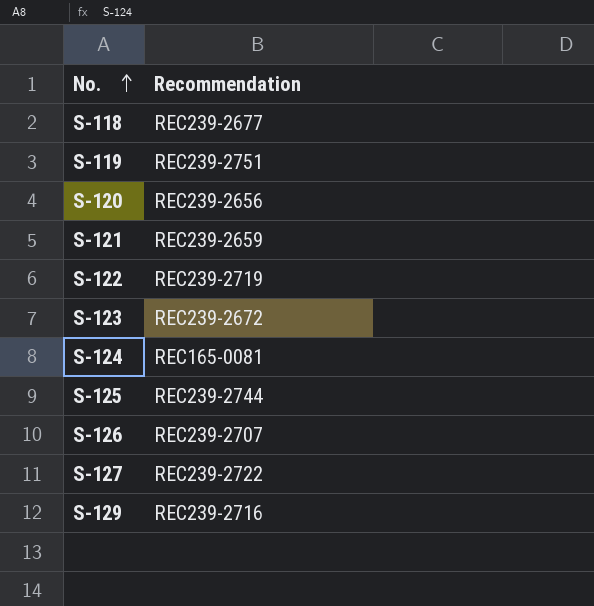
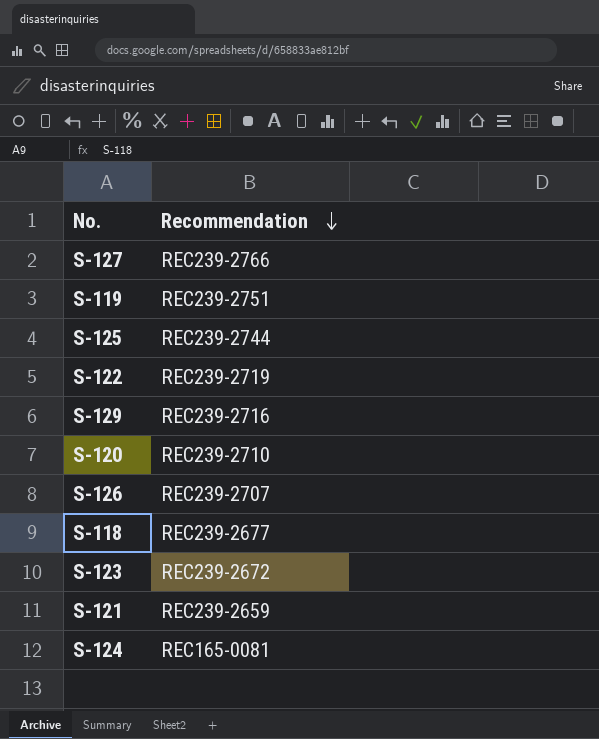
row order: No. ascending -> Recommendation descending
S-127 | Recommendation: REC239-2722 -> REC239-2766
S-120 | Recommendation: REC239-2656 -> REC239-2710

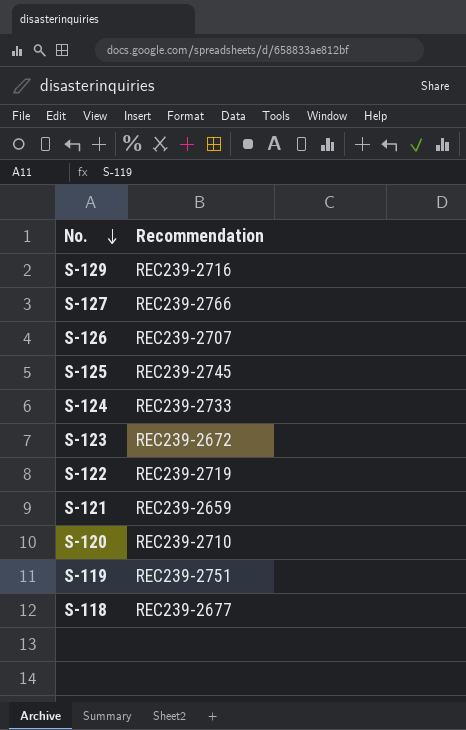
row order: Recommendation descending -> No. descending
S-125 | Recommendation: REC239-2744 -> REC239-2745
S-124 | Recommendation: REC165-0081 -> REC239-2733

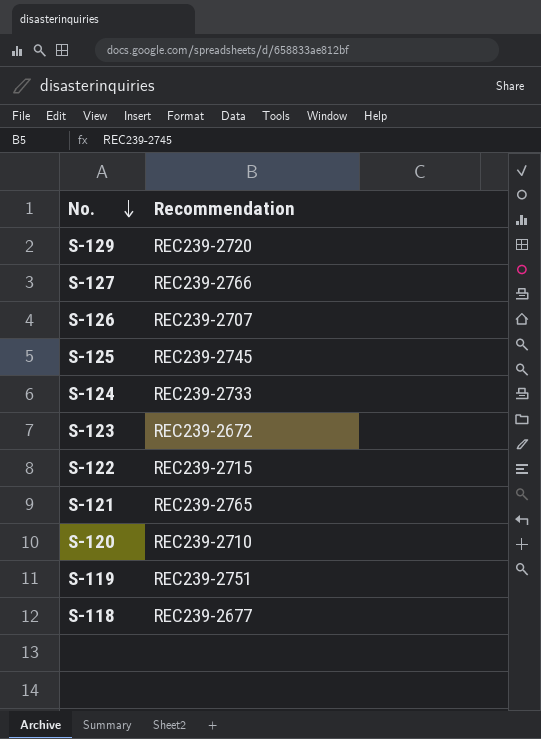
S-129 | Recommendation: REC239-2716 -> REC239-2720
S-122 | Recommendation: REC239-2719 -> REC239-2715
S-121 | Recommendation: REC239-2659 -> REC239-2765

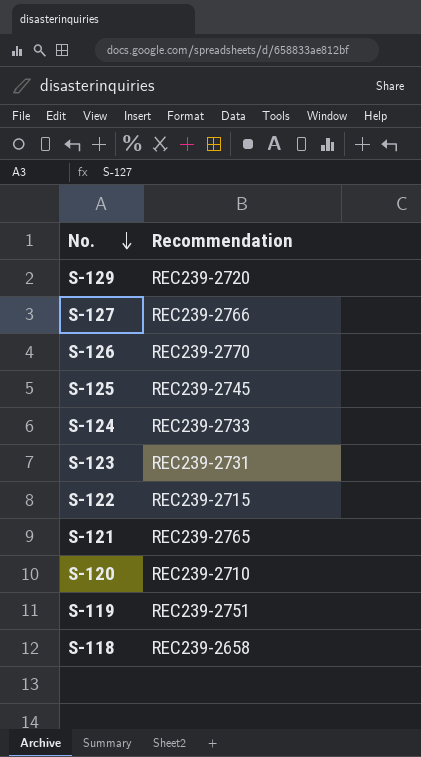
S-126 | Recommendation: REC239-2707 -> REC239-2770
S-123 | Recommendation: REC239-2672 -> REC239-2731
S-118 | Recommendation: REC239-2677 -> REC239-2658

